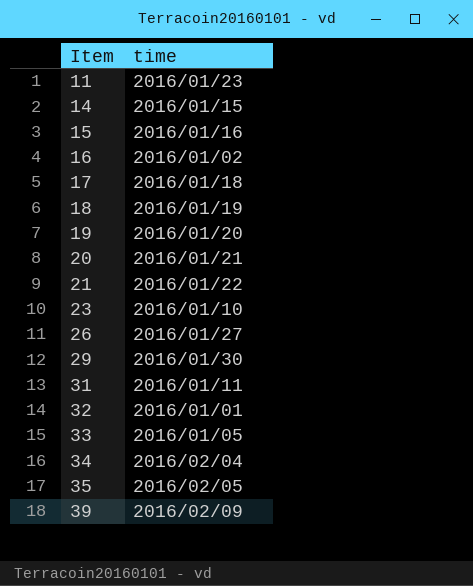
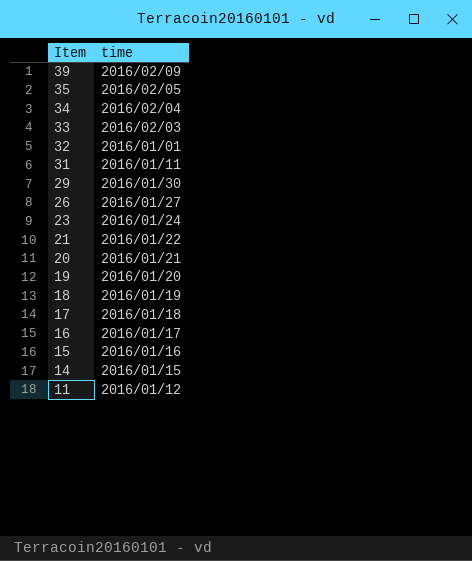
row order: Item ascending -> Item descending
33 | time: 2016/01/05 -> 2016/02/03
23 | time: 2016/01/10 -> 2016/01/24
16 | time: 2016/01/02 -> 2016/01/17
11 | time: 2016/01/23 -> 2016/01/12

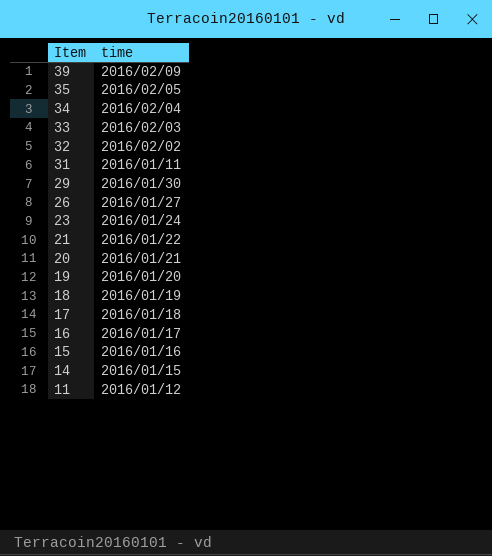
32 | time: 2016/01/01 -> 2016/02/02

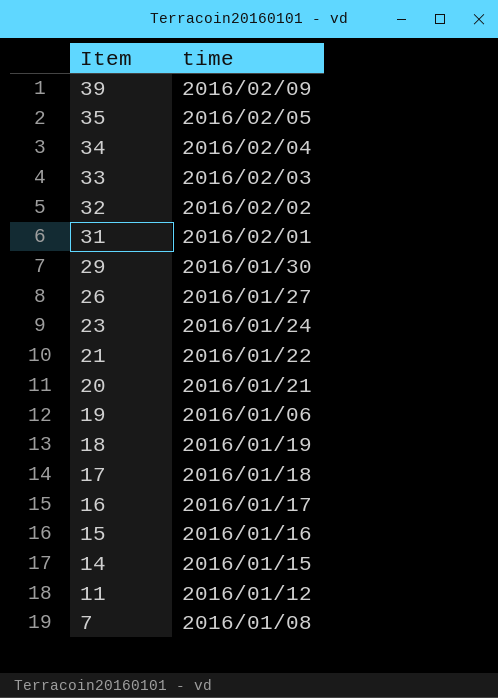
31 | time: 2016/01/11 -> 2016/02/01
19 | time: 2016/01/20 -> 2016/01/06
row 7: none -> 2016/01/08

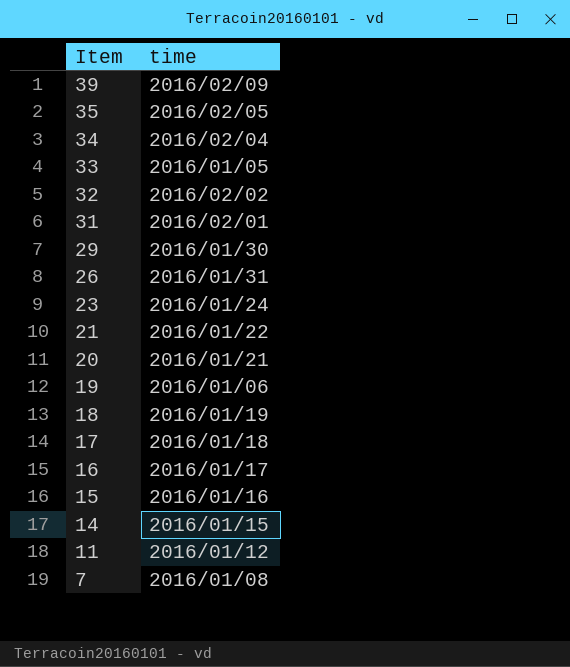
33 | time: 2016/02/03 -> 2016/01/05
26 | time: 2016/01/27 -> 2016/01/31

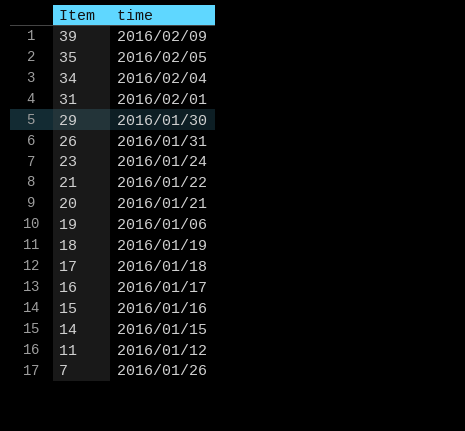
row 33: 2016/01/05 -> none
row 32: 2016/02/02 -> none
7 | time: 2016/01/08 -> 2016/01/26

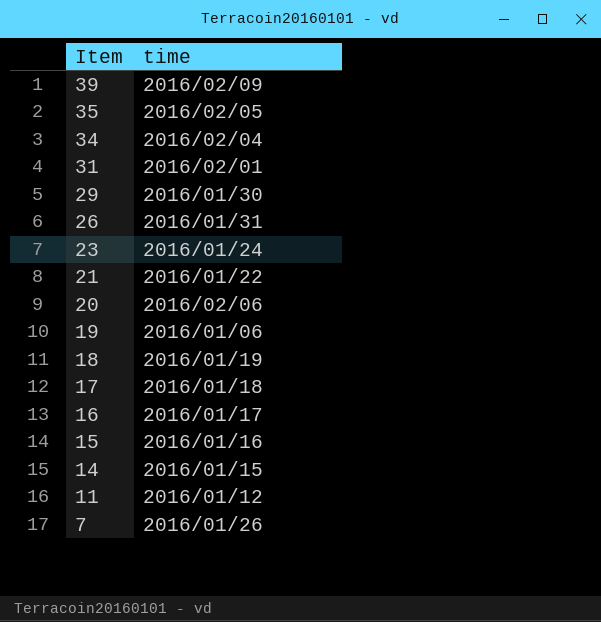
20 | time: 2016/01/21 -> 2016/02/06

